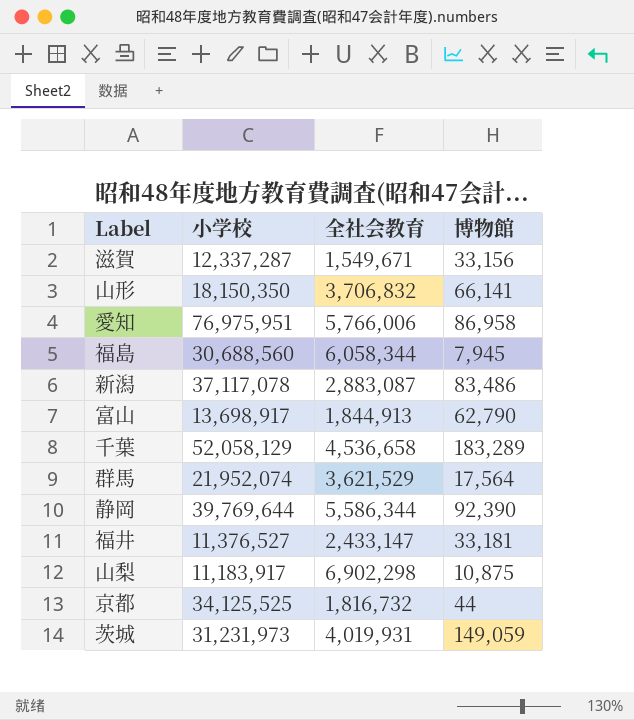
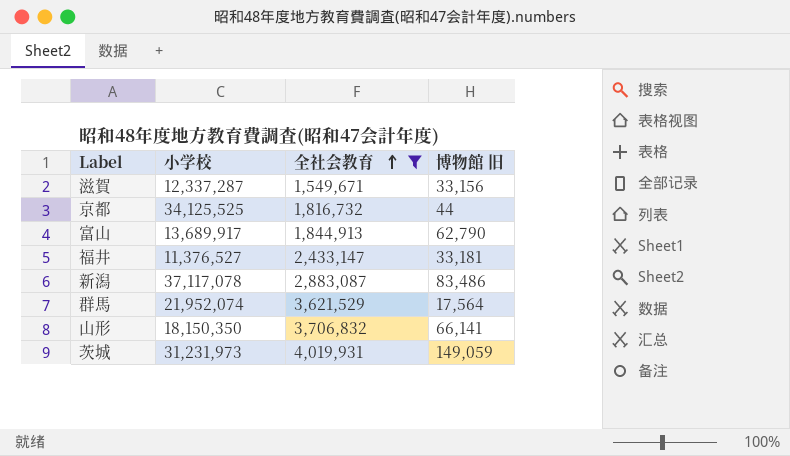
filter: none -> 全社会教育 <= 4,019,931
row order: none -> 全社会教育 ascending
column name: 博物館 -> 博物館 旧
富山 | 小学校: 13,698,917 -> 13,689,917

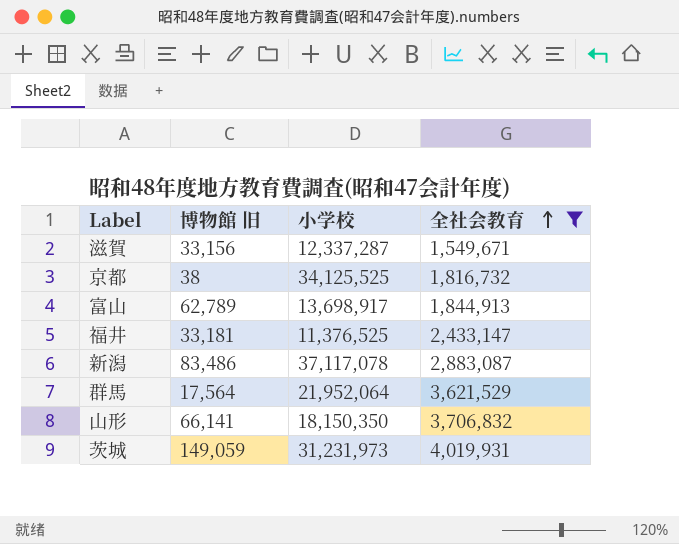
column 博物館 旧 | position: 4 -> 2
京都 | 博物館 旧: 44 -> 38
富山 | 博物館 旧: 62,790 -> 62,789
富山 | 小学校: 13,689,917 -> 13,698,917
福井 | 小学校: 11,376,527 -> 11,376,525
群馬 | 小学校: 21,952,074 -> 21,952,064

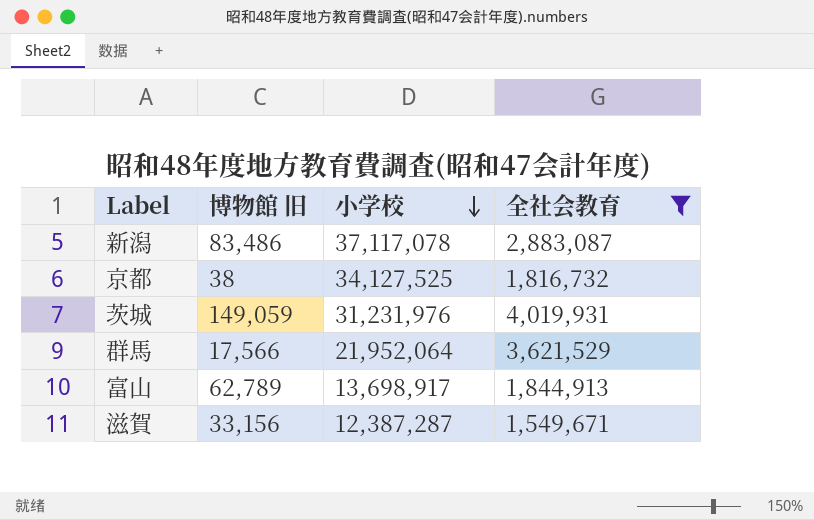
row order: 全社会教育 ascending -> 小学校 descending
row 福井: 33,181 | 11,376,525 | 2,433,147 -> none
row 山形: 66,141 | 18,150,350 | 3,706,832 -> none
京都 | 小学校: 34,125,525 -> 34,127,525
茨城 | 小学校: 31,231,973 -> 31,231,976
群馬 | 博物館 旧: 17,564 -> 17,566
滋賀 | 小学校: 12,337,287 -> 12,387,287

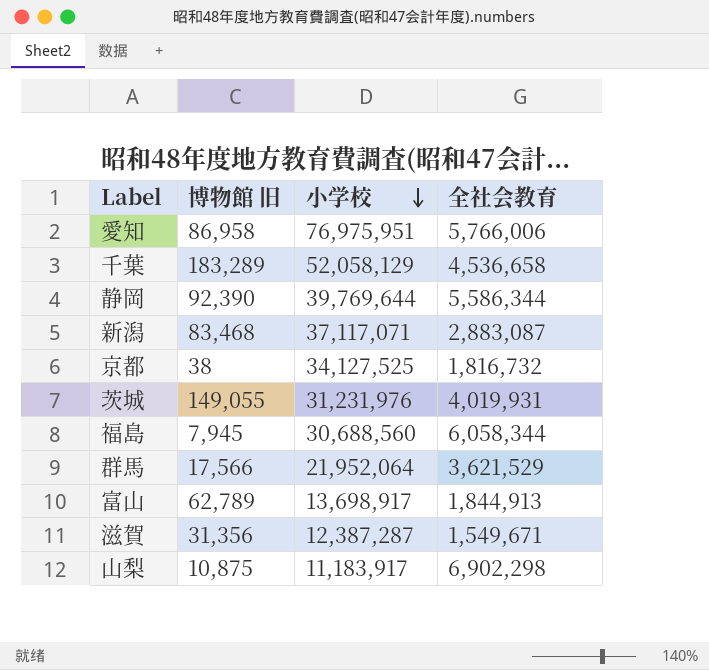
filter: 全社会教育 <= 4,019,931 -> none
新潟 | 博物館 旧: 83,486 -> 83,468
新潟 | 小学校: 37,117,078 -> 37,117,071
茨城 | 博物館 旧: 149,059 -> 149,055
滋賀 | 博物館 旧: 33,156 -> 31,356

